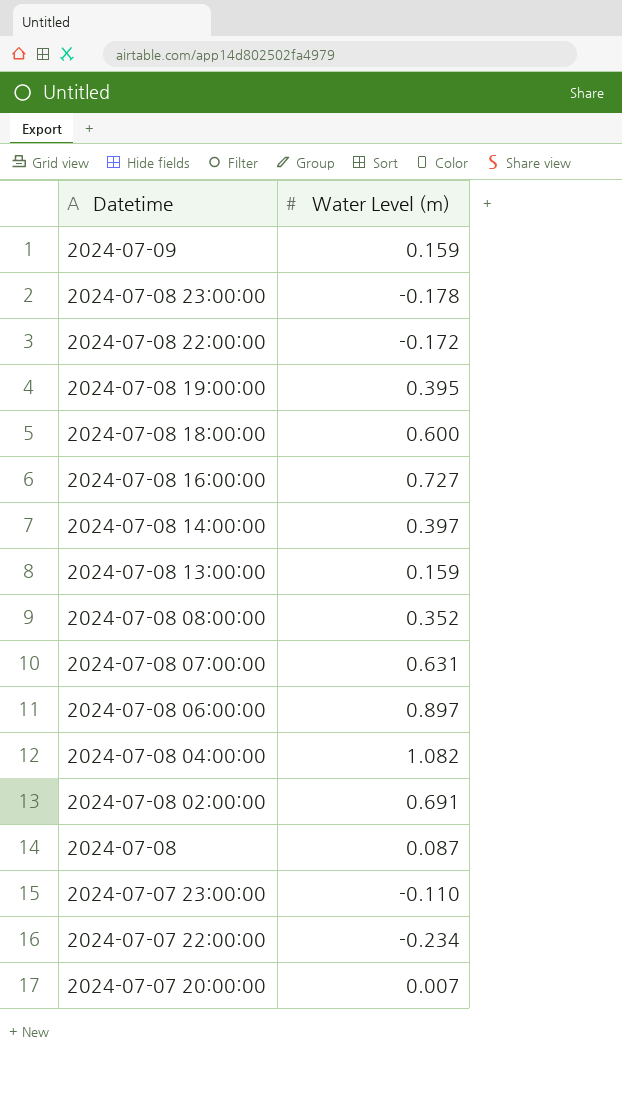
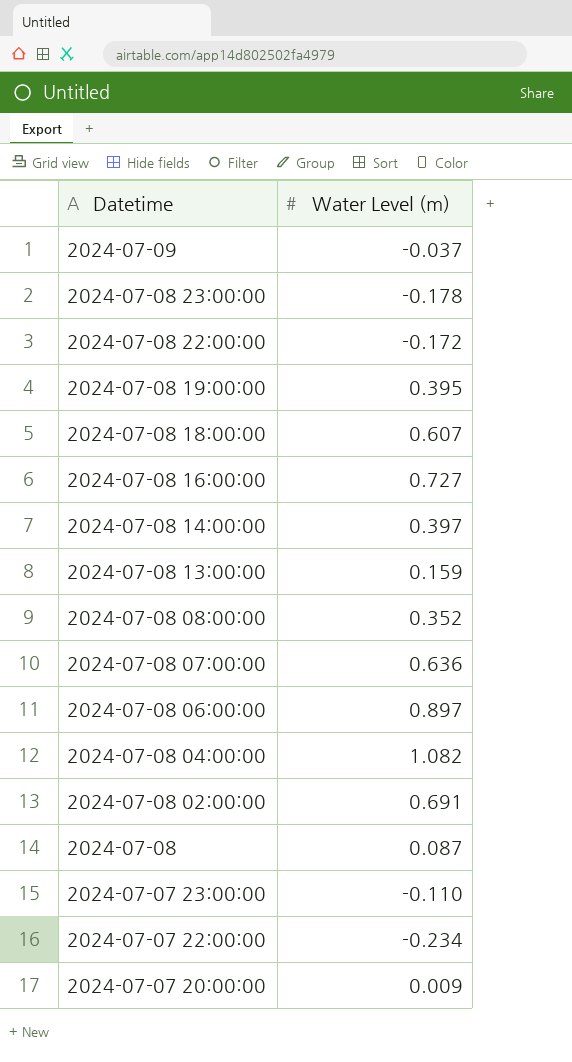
2024-07-09 | Water Level (m): 0.159 -> -0.037
2024-07-08 18:00:00 | Water Level (m): 0.600 -> 0.607
2024-07-08 07:00:00 | Water Level (m): 0.631 -> 0.636
2024-07-07 20:00:00 | Water Level (m): 0.007 -> 0.009

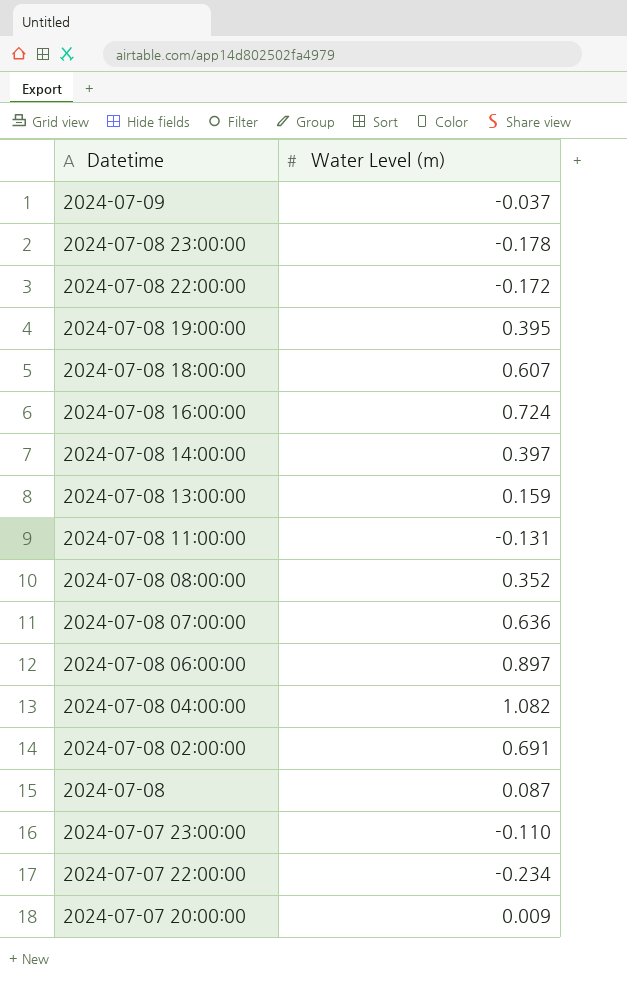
2024-07-08 16:00:00 | Water Level (m): 0.727 -> 0.724
row 2024-07-08 11:00:00: none -> -0.131

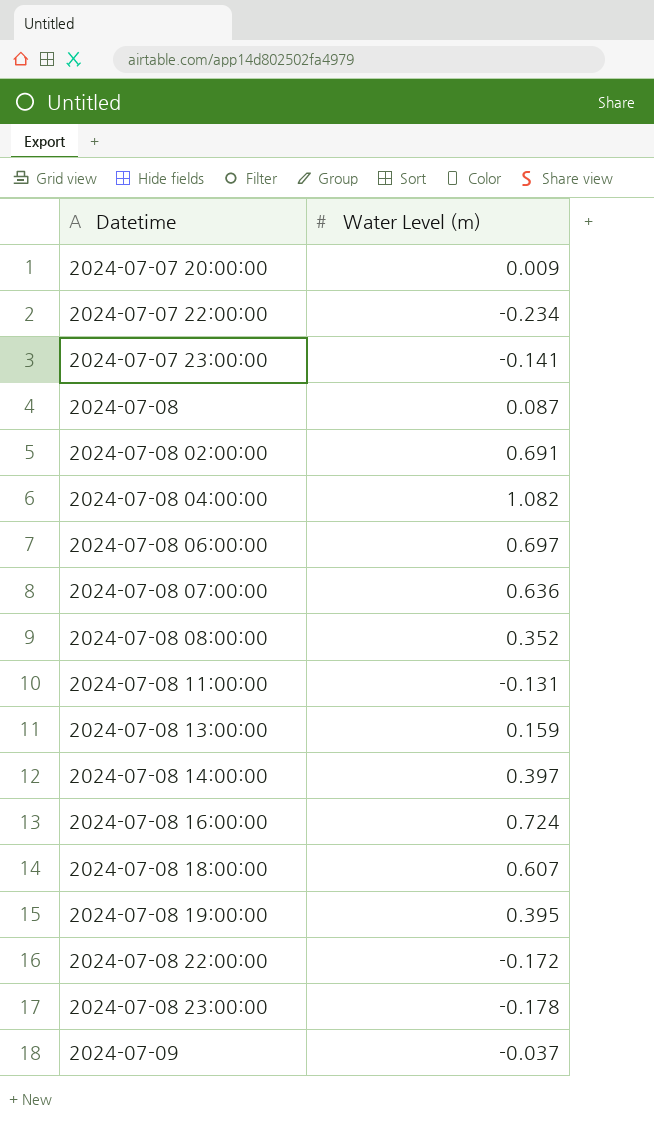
row order: Datetime descending -> Datetime ascending
2024-07-07 23:00:00 | Water Level (m): -0.110 -> -0.141
2024-07-08 06:00:00 | Water Level (m): 0.897 -> 0.697

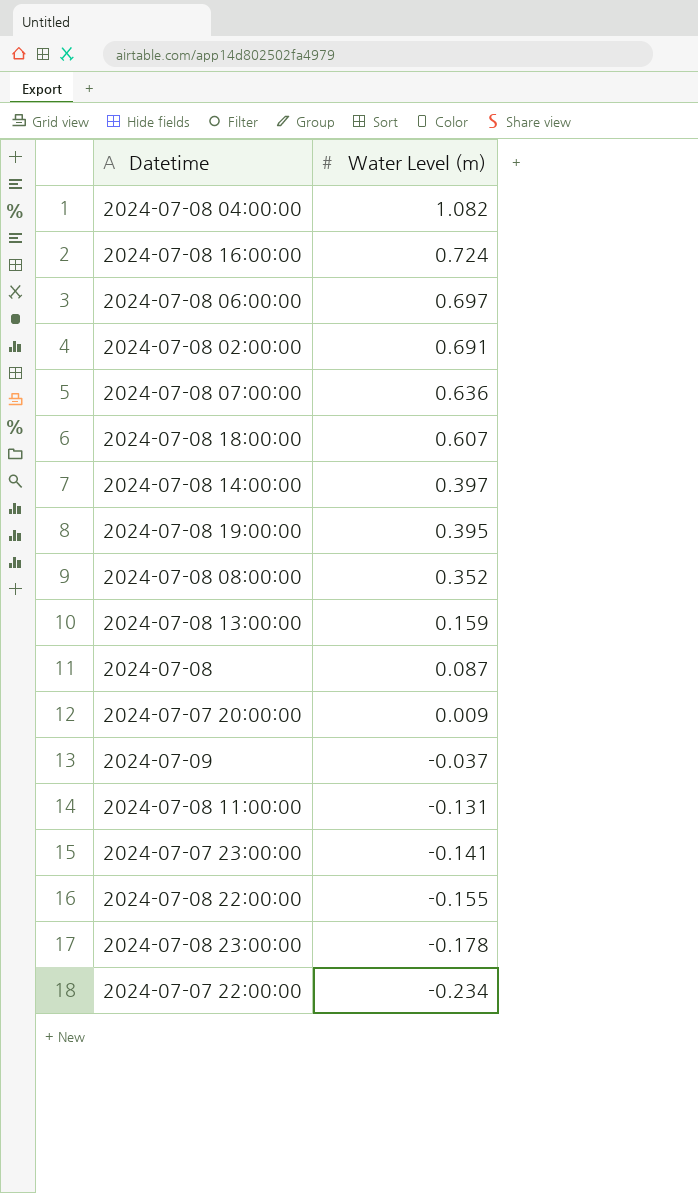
row order: Datetime ascending -> Water Level (m) descending
2024-07-08 22:00:00 | Water Level (m): -0.172 -> -0.155

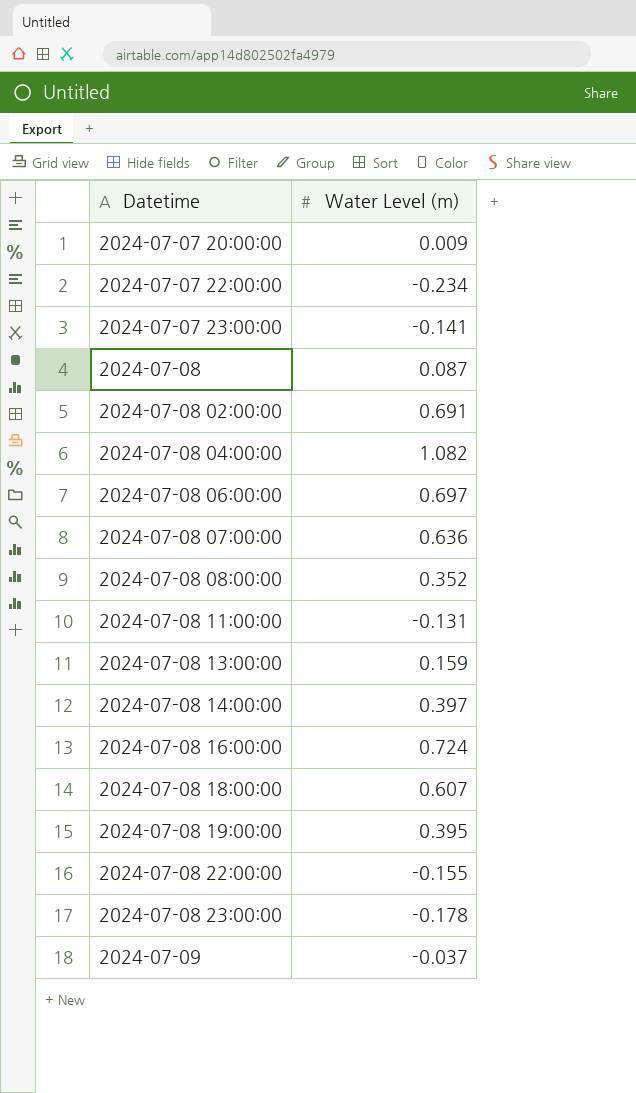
row order: Water Level (m) descending -> Datetime ascending

